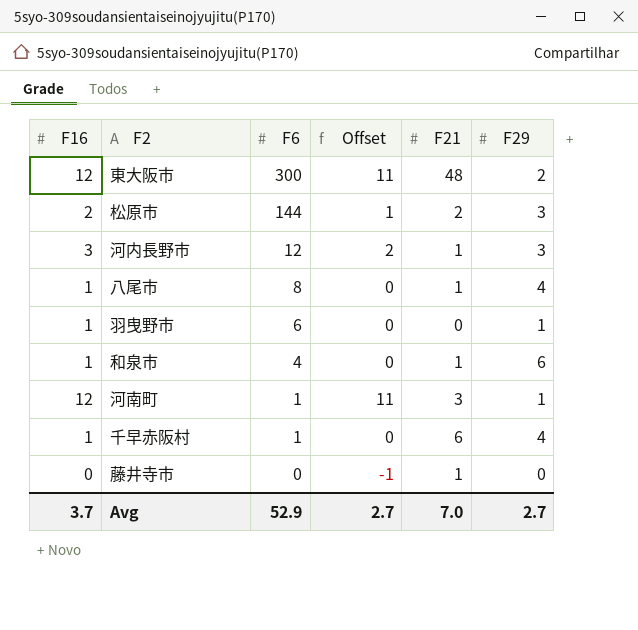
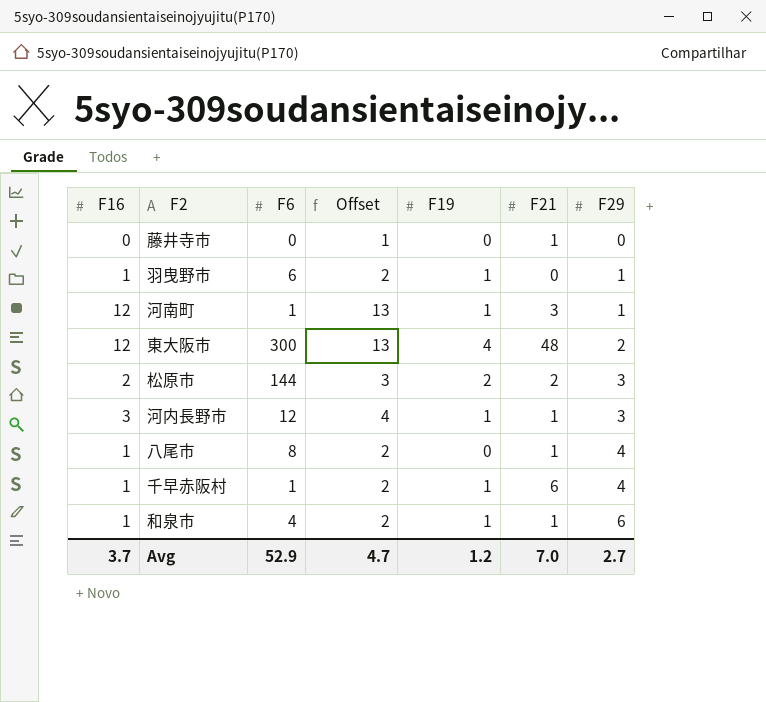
row order: F6 descending -> F29 ascending
column Offset | formula: [F16] - 1 -> [F16] + 1
column F19 | position: none -> 5
Avg | Offset: 2.7 -> 4.7

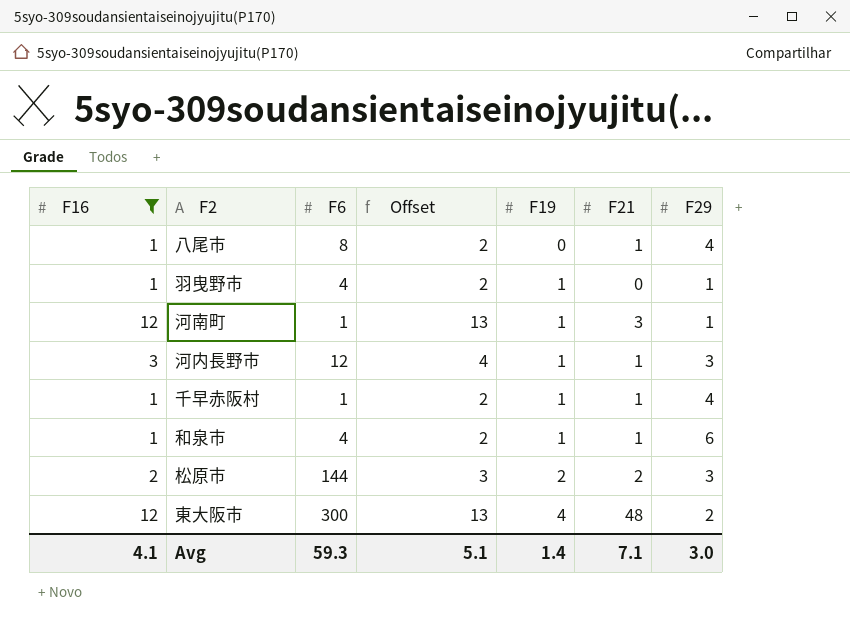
filter: none -> F16 != 0
row order: F29 ascending -> F19 ascending
羽曳野市 | F6: 6 -> 4
千早赤阪村 | F21: 6 -> 1
Avg | F16: 3.7 -> 4.1
Avg | F6: 52.9 -> 59.3
Avg | Offset: 4.7 -> 5.1
Avg | F19: 1.2 -> 1.4
Avg | F21: 7.0 -> 7.1
Avg | F29: 2.7 -> 3.0

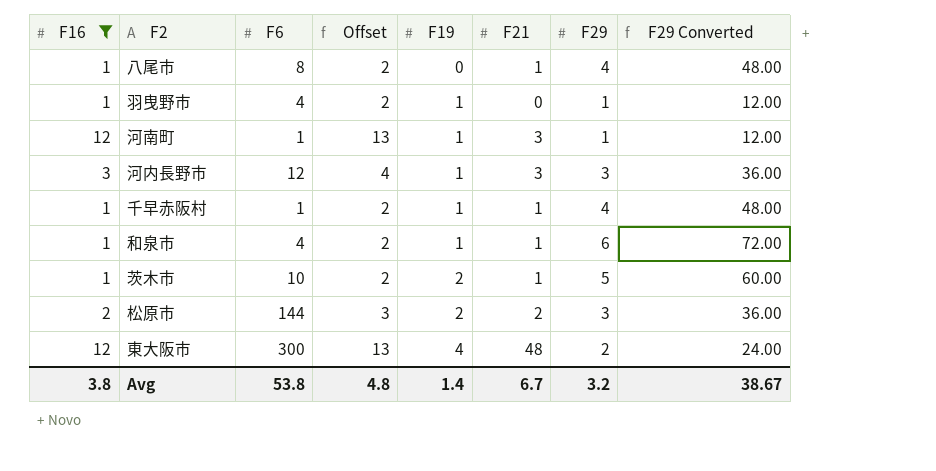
column F29 Converted | formula: none -> [F29] * 12
河内長野市 | F21: 1 -> 3
row 茨木市: none -> 1 | 10 | 2 | 2 | 1 | 5 | 60.00
Avg | F16: 4.1 -> 3.8
Avg | F6: 59.3 -> 53.8
Avg | Offset: 5.1 -> 4.8
Avg | F21: 7.1 -> 6.7
Avg | F29: 3.0 -> 3.2

